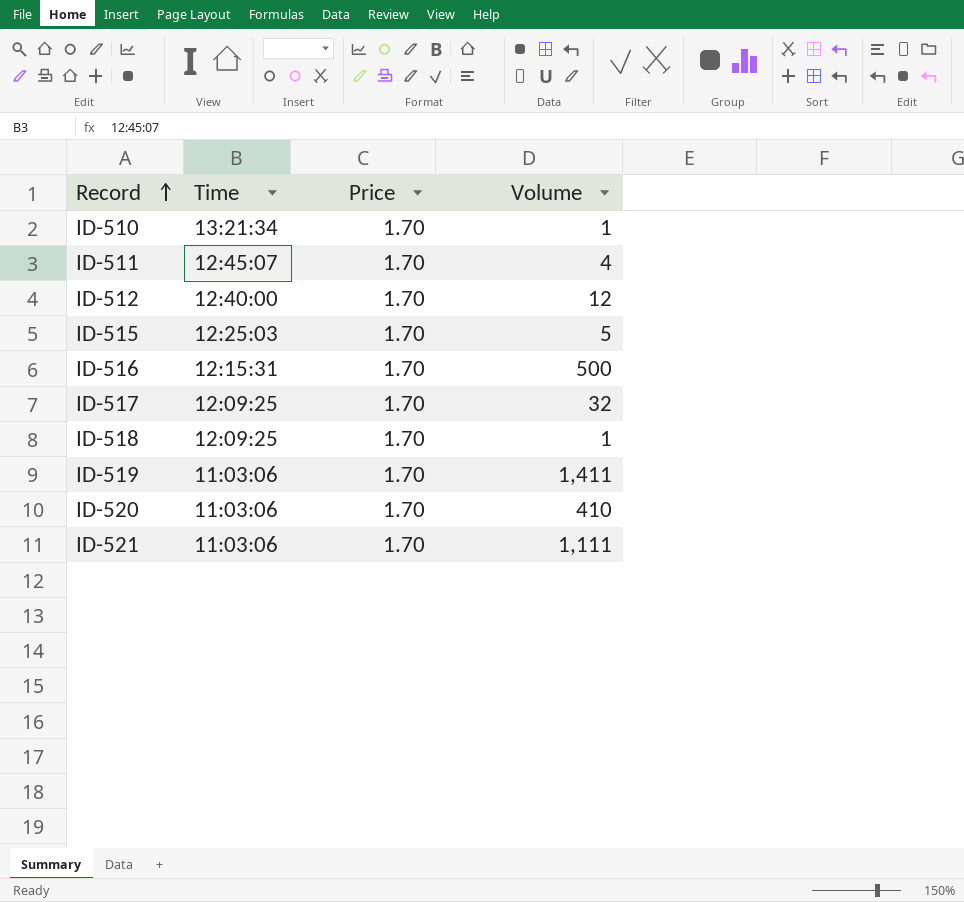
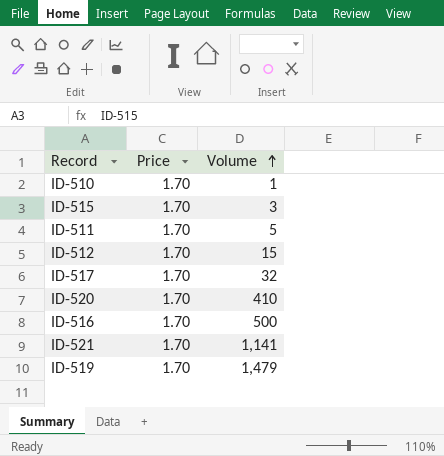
row order: Record ascending -> Volume ascending
column Time | position: 2 -> none
row ID-518: 12:09:25 | 1.70 | 1 -> none
ID-515 | Volume: 5 -> 3
ID-511 | Volume: 4 -> 5
ID-512 | Volume: 12 -> 15
ID-521 | Volume: 1,111 -> 1,141
ID-519 | Volume: 1,411 -> 1,479

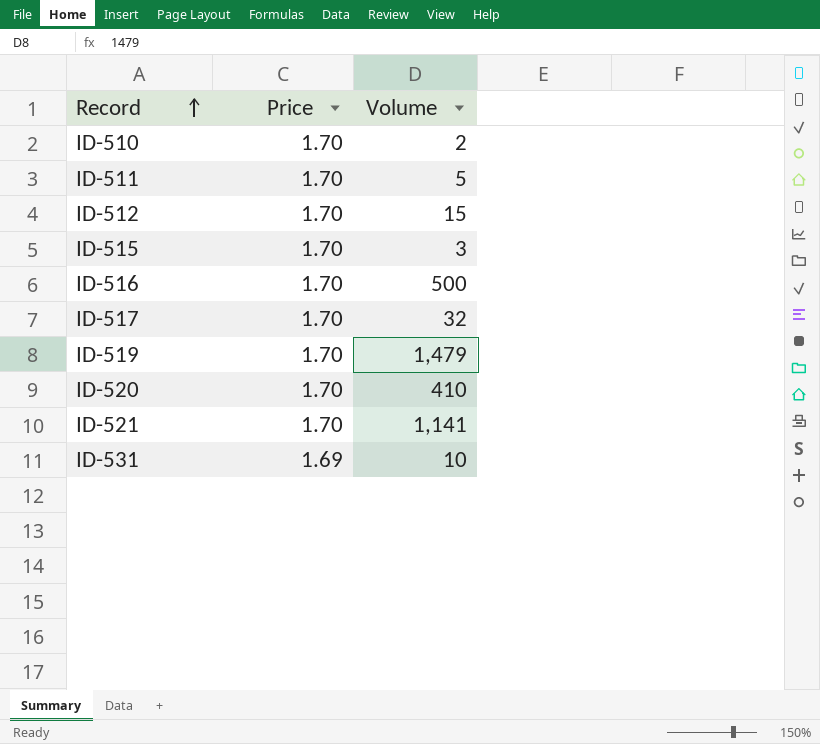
row order: Volume ascending -> Record ascending
ID-510 | Volume: 1 -> 2
row ID-531: none -> 1.69 | 10

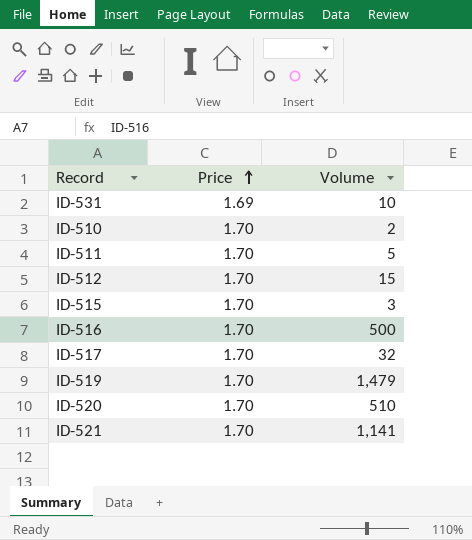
row order: Record ascending -> Price ascending
ID-520 | Volume: 410 -> 510

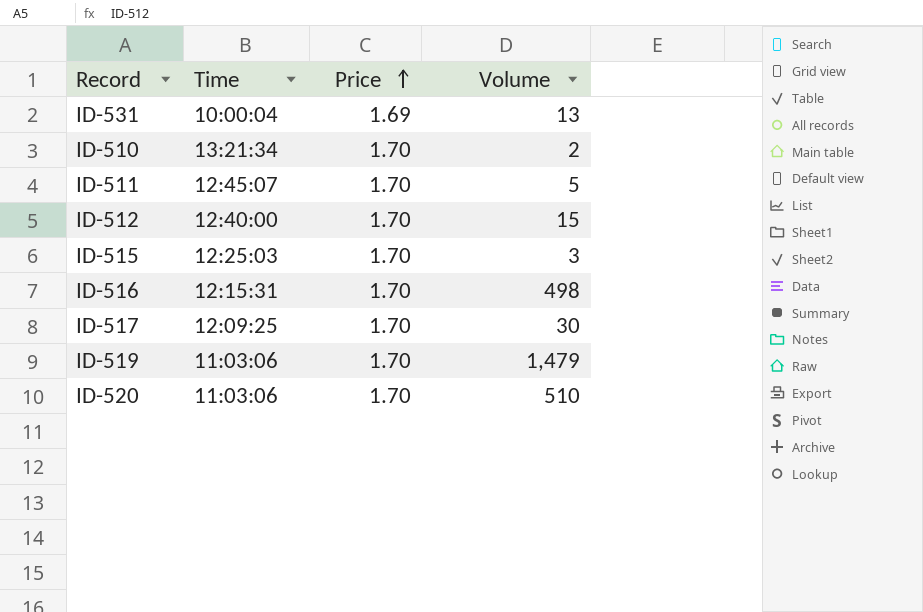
column Time | position: none -> 2
row ID-521: 1.70 | 1,141 -> none
ID-531 | Volume: 10 -> 13
ID-516 | Volume: 500 -> 498
ID-517 | Volume: 32 -> 30

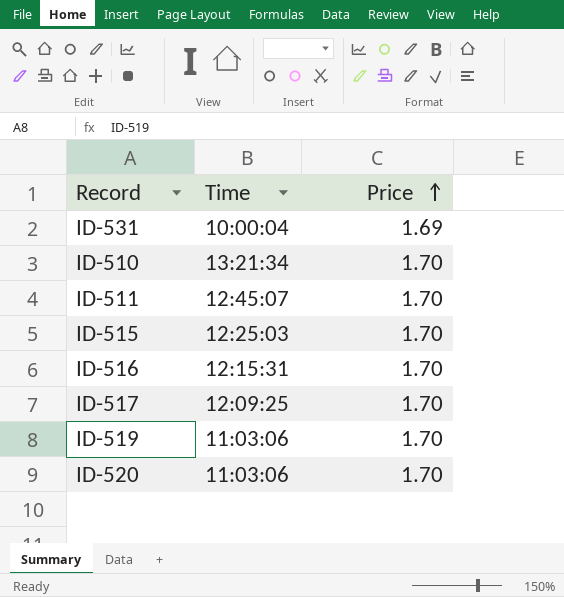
column Volume | position: 4 -> none
row ID-512: 12:40:00 | 1.70 | 15 -> none

